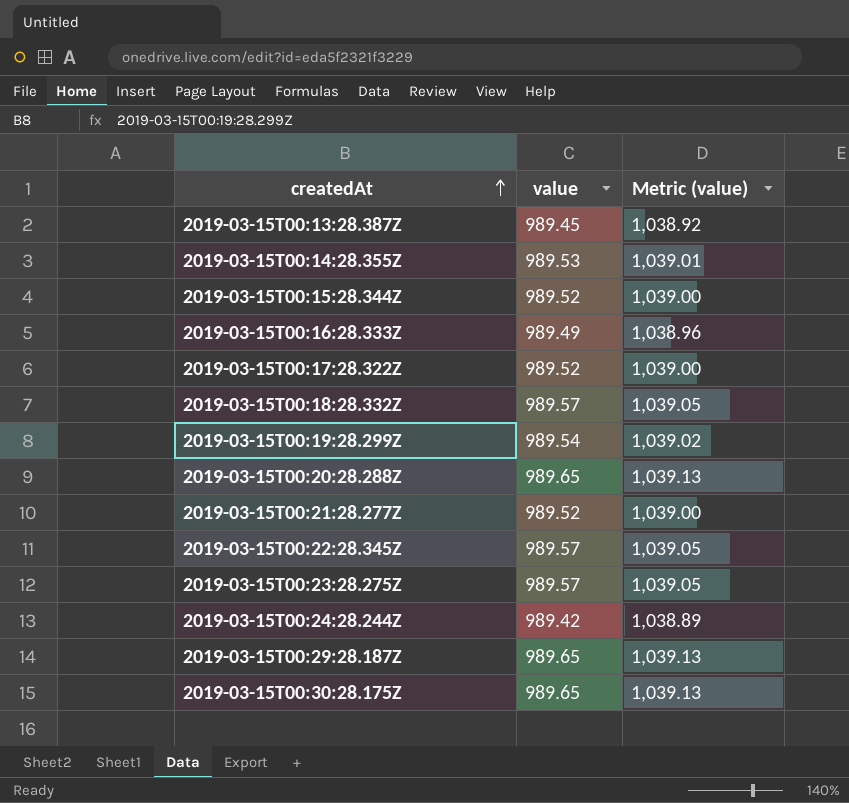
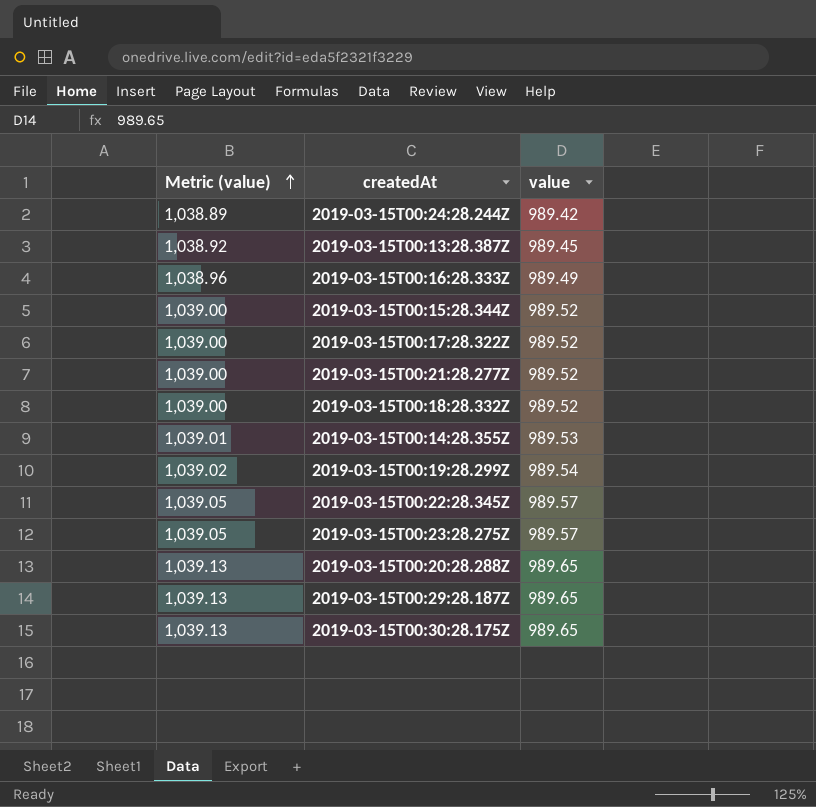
row order: createdAt ascending -> Metric (value) ascending
column Metric (value) | position: 3 -> 1
2019-03-15T00:18:28.332Z | Metric (value): 1,039.05 -> 1,039.00
2019-03-15T00:18:28.332Z | value: 989.57 -> 989.52

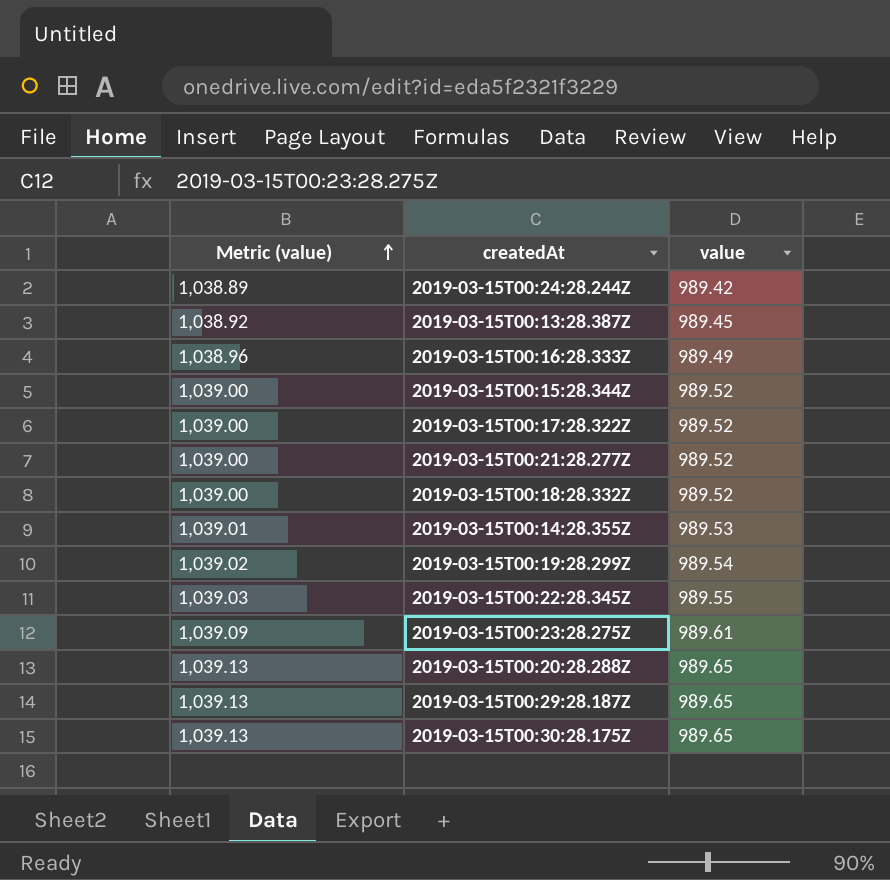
2019-03-15T00:22:28.345Z | Metric (value): 1,039.05 -> 1,039.03
2019-03-15T00:22:28.345Z | value: 989.57 -> 989.55
2019-03-15T00:23:28.275Z | Metric (value): 1,039.05 -> 1,039.09
2019-03-15T00:23:28.275Z | value: 989.57 -> 989.61

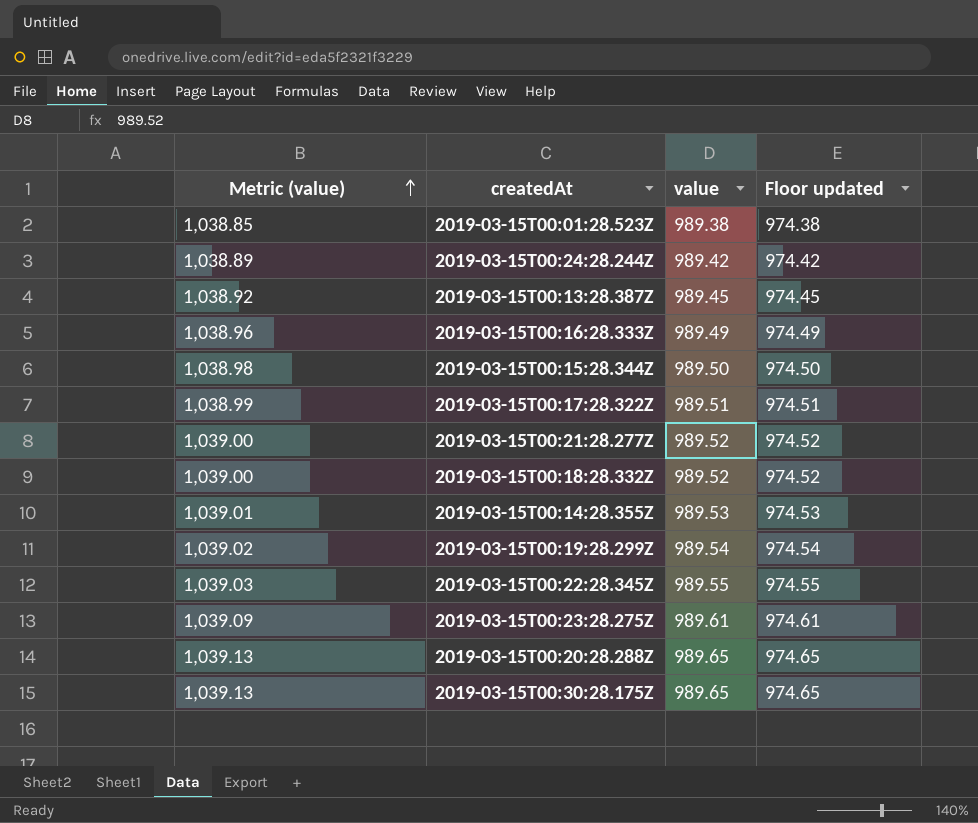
column Floor updated | formula: none -> [value] - 15
row 2019-03-15T00:29:28.187Z: 1,039.13 | 989.65 -> none
row 2019-03-15T00:01:28.523Z: none -> 1,038.85 | 989.38 | 974.38
2019-03-15T00:15:28.344Z | Metric (value): 1,039.00 -> 1,038.98
2019-03-15T00:15:28.344Z | value: 989.52 -> 989.50
2019-03-15T00:17:28.322Z | Metric (value): 1,039.00 -> 1,038.99
2019-03-15T00:17:28.322Z | value: 989.52 -> 989.51

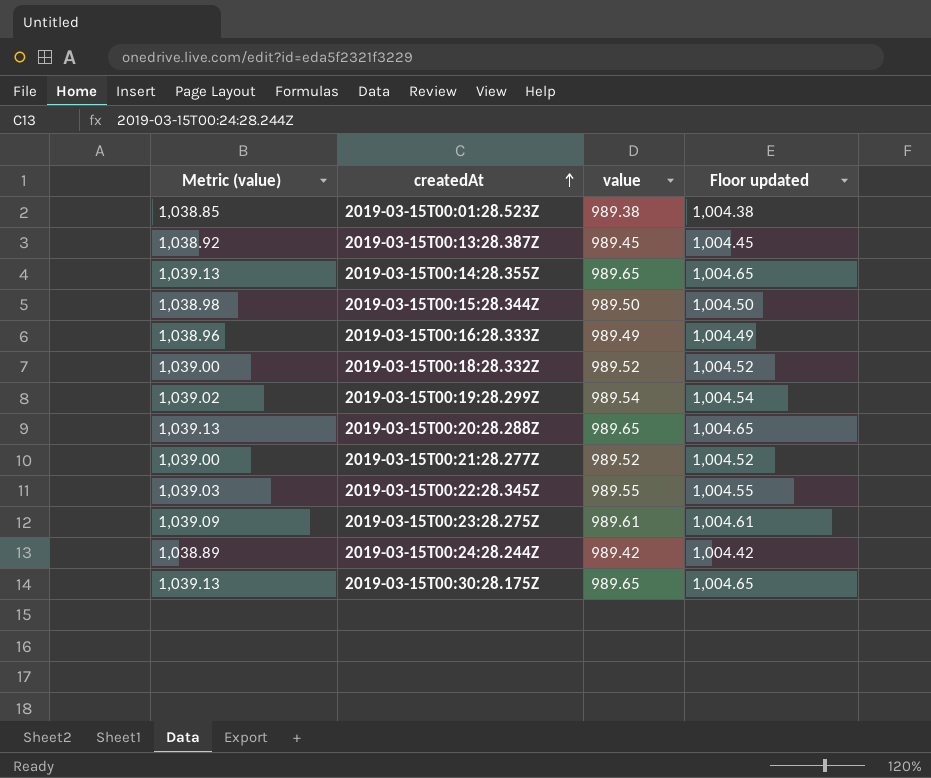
row order: Metric (value) ascending -> createdAt ascending
column Floor updated | formula: [value] - 15 -> [value] + 15
row 2019-03-15T00:17:28.322Z: 1,038.99 | 989.51 | 974.51 -> none
2019-03-15T00:14:28.355Z | Metric (value): 1,039.01 -> 1,039.13
2019-03-15T00:14:28.355Z | value: 989.53 -> 989.65

